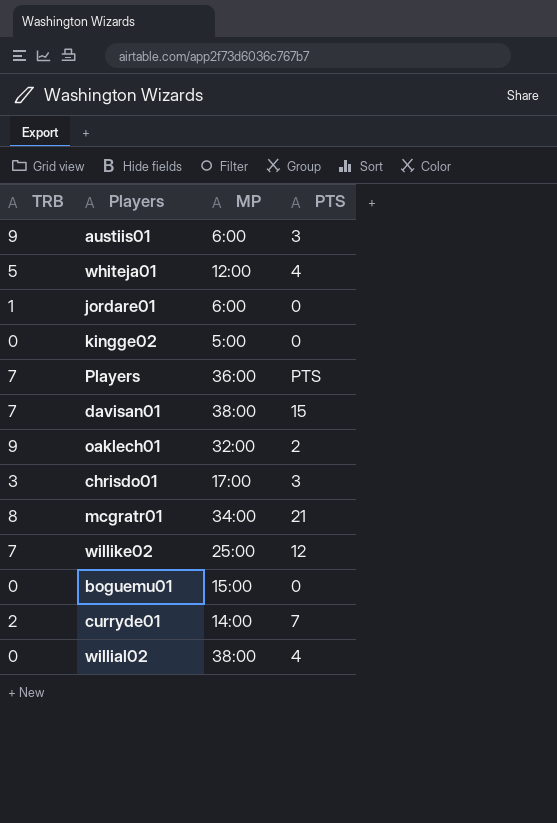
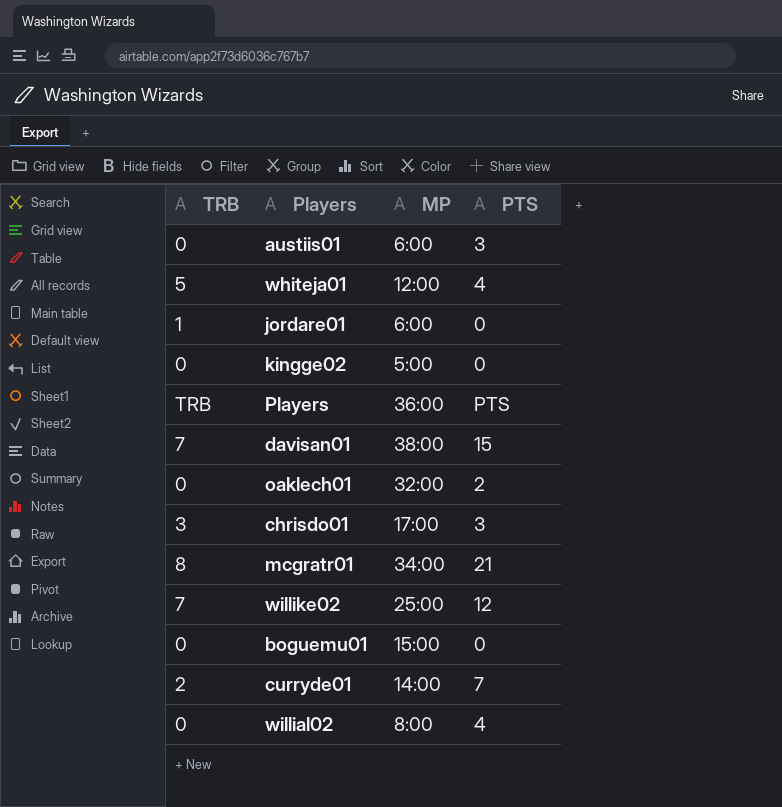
austiis01 | TRB: 9 -> 0
Players | TRB: 7 -> TRB
oaklech01 | TRB: 9 -> 0
willial02 | MP: 38:00 -> 8:00

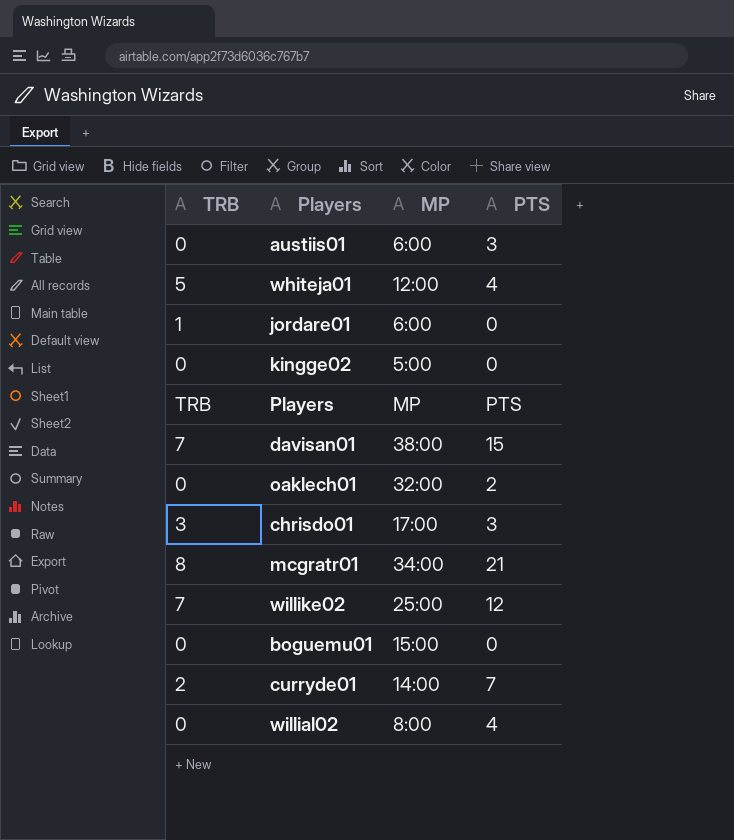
Players | MP: 36:00 -> MP

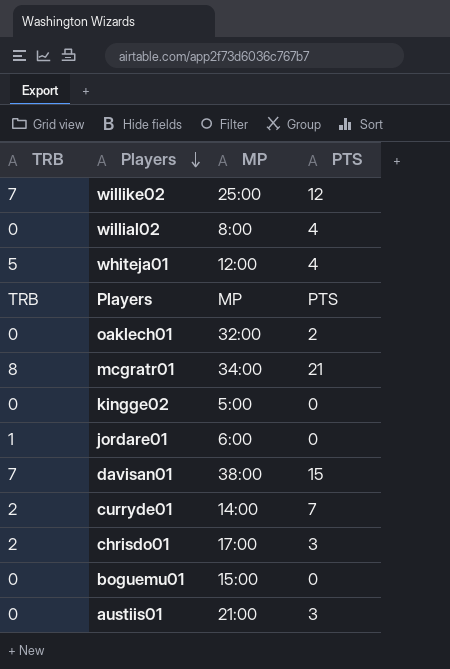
row order: none -> Players descending
chrisdo01 | TRB: 3 -> 2
austiis01 | MP: 6:00 -> 21:00

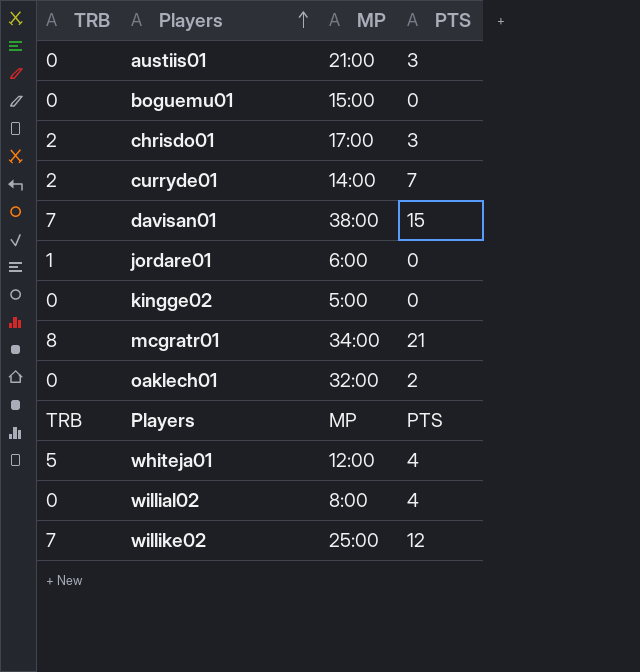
row order: Players descending -> Players ascending

